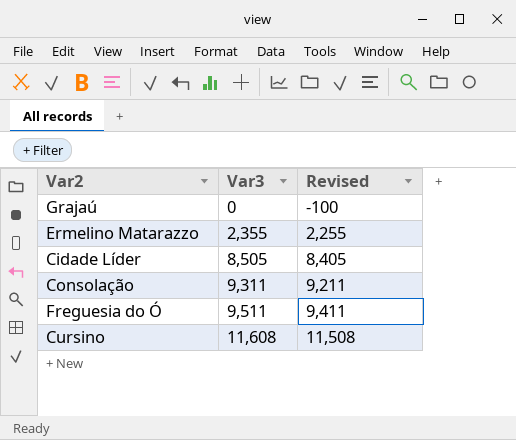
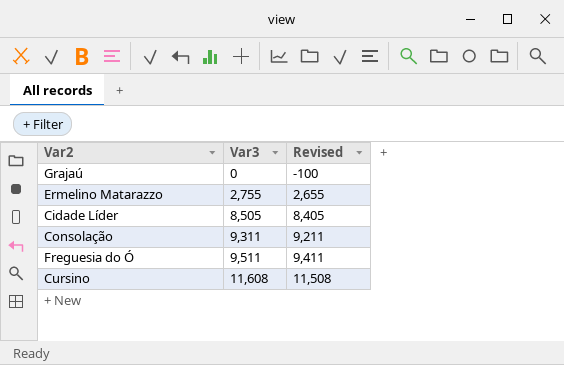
Ermelino Matarazzo | Var3: 2,355 -> 2,755
Ermelino Matarazzo | Revised: 2,255 -> 2,655

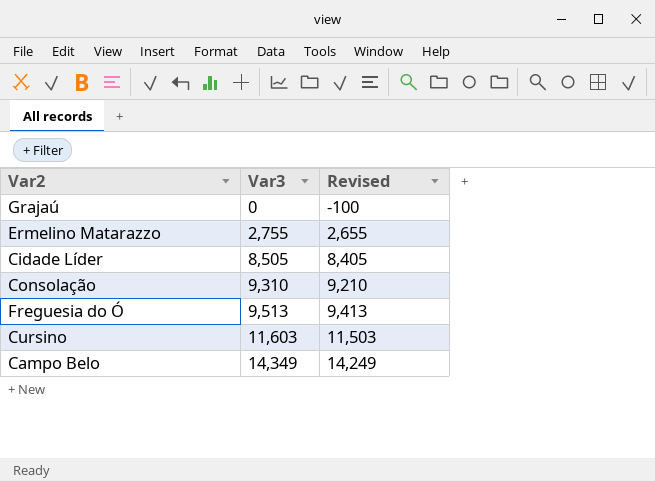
Consolação | Var3: 9,311 -> 9,310
Consolação | Revised: 9,211 -> 9,210
Freguesia do Ó | Var3: 9,511 -> 9,513
Freguesia do Ó | Revised: 9,411 -> 9,413
Cursino | Var3: 11,608 -> 11,603
Cursino | Revised: 11,508 -> 11,503
row Campo Belo: none -> 14,349 | 14,249

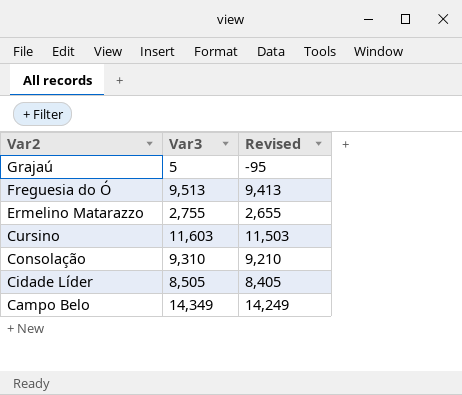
row order: Var3 ascending -> Var2 descending
Grajaú | Var3: 0 -> 5
Grajaú | Revised: -100 -> -95

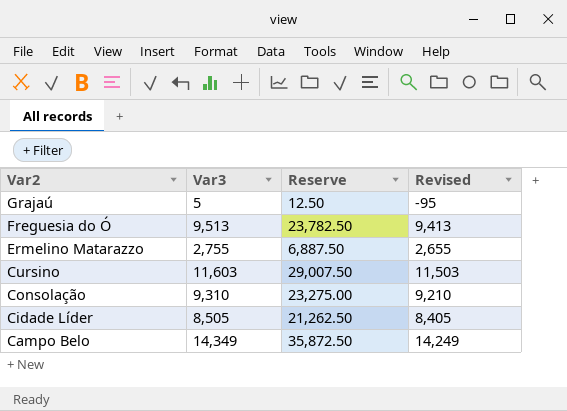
column Reserve | formula: none -> [Var3] * 2.5

